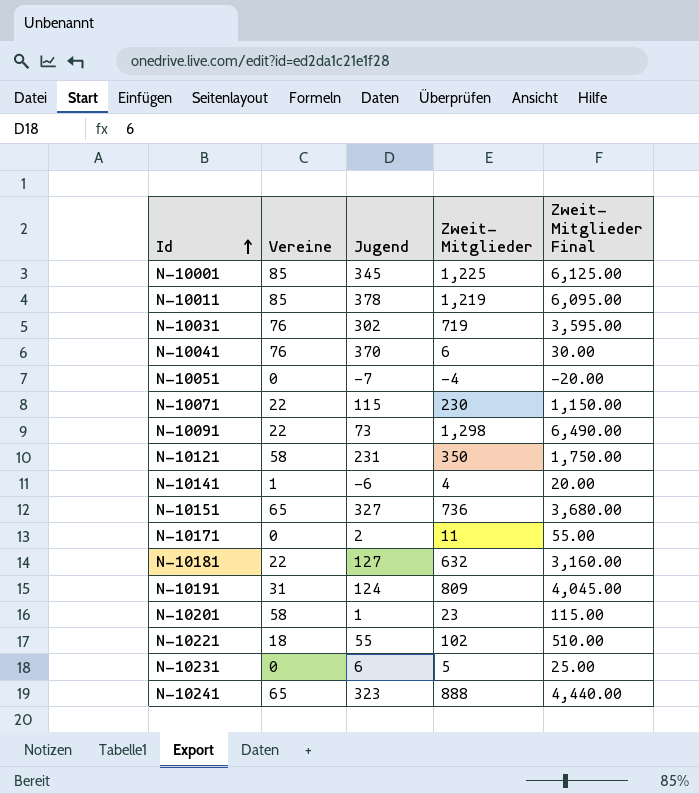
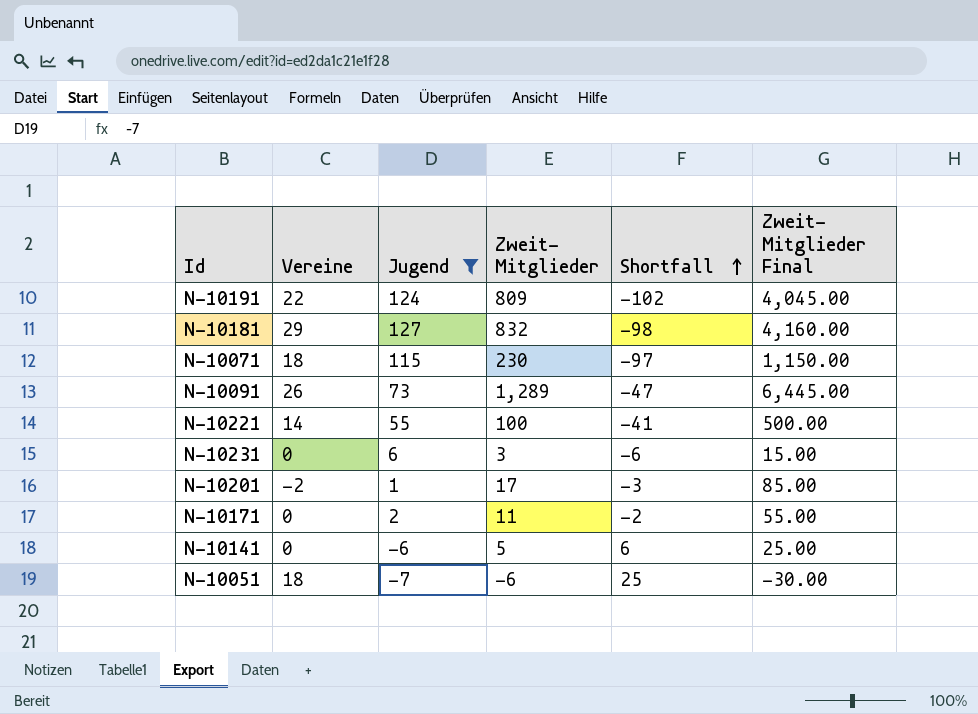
filter: none -> Jugend <= 127
row order: Id ascending -> Shortfall ascending
column Shortfall | formula: none -> [Vereine] - [Jugend]
N-10191 | Vereine: 31 -> 22
N-10181 | Vereine: 22 -> 29
N-10181 | Zweit- Mitglieder: 632 -> 832
N-10181 | Zweit- Mitglieder Final: 3,160.00 -> 4,160.00
N-10071 | Vereine: 22 -> 18
N-10091 | Vereine: 22 -> 26
N-10091 | Zweit- Mitglieder: 1,298 -> 1,289
N-10091 | Zweit- Mitglieder Final: 6,490.00 -> 6,445.00
N-10221 | Vereine: 18 -> 14
N-10221 | Zweit- Mitglieder: 102 -> 100
N-10221 | Zweit- Mitglieder Final: 510.00 -> 500.00
N-10231 | Zweit- Mitglieder: 5 -> 3
N-10231 | Zweit- Mitglieder Final: 25.00 -> 15.00
N-10201 | Vereine: 58 -> -2
N-10201 | Zweit- Mitglieder: 23 -> 17
N-10201 | Zweit- Mitglieder Final: 115.00 -> 85.00
N-10141 | Vereine: 1 -> 0
N-10141 | Zweit- Mitglieder: 4 -> 5
N-10141 | Zweit- Mitglieder Final: 20.00 -> 25.00
N-10051 | Vereine: 0 -> 18
N-10051 | Zweit- Mitglieder: -4 -> -6
N-10051 | Zweit- Mitglieder Final: -20.00 -> -30.00

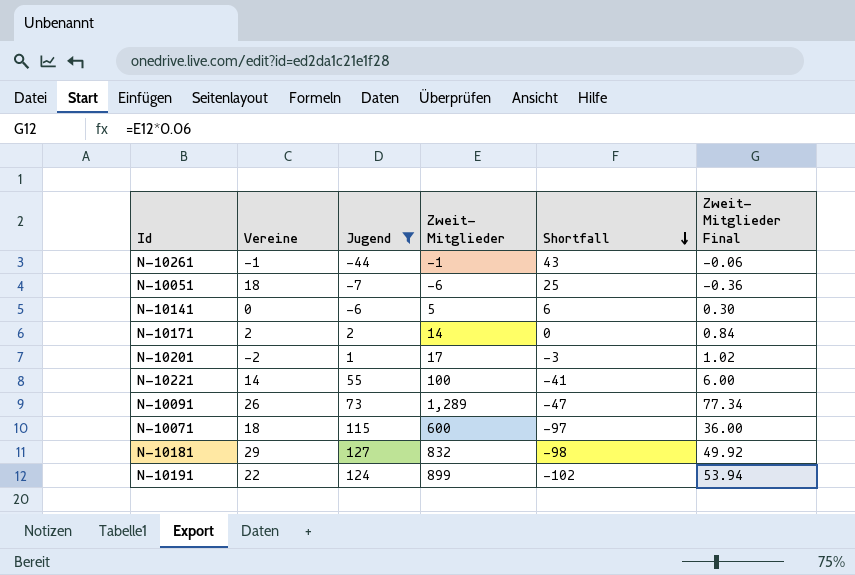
row order: Shortfall ascending -> Shortfall descending
column Zweit- Mitglieder Final | formula: [Zweit- Mitglieder] * 5 -> [Zweit- Mitglieder] * 0.06
row N-10231: 0 | 6 | 3 | -6 | 15.00 -> none
row N-10261: none -> -1 | -44 | -1 | 43 | -0.06
N-10171 | Vereine: 0 -> 2
N-10171 | Zweit- Mitglieder: 11 -> 14
N-10171 | Shortfall: -2 -> 0
N-10071 | Zweit- Mitglieder: 230 -> 600
N-10191 | Zweit- Mitglieder: 809 -> 899

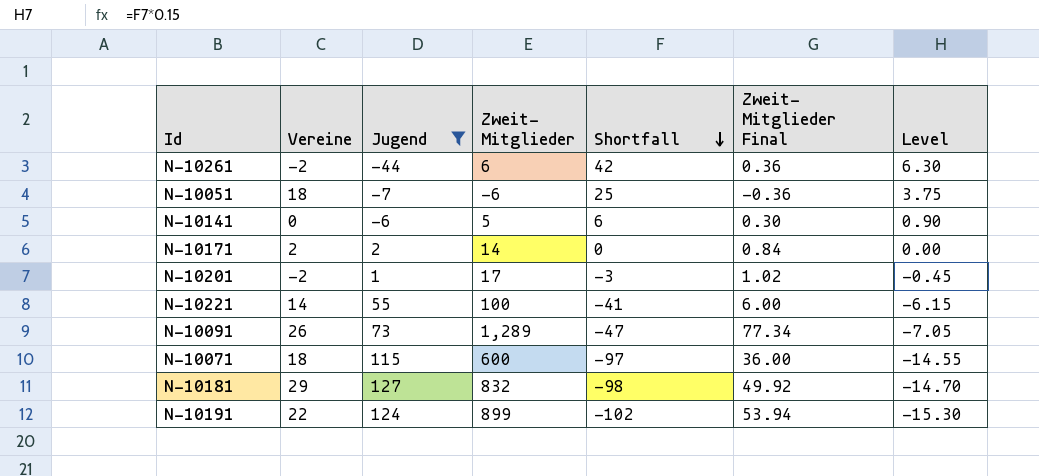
column Level | formula: none -> [Shortfall] * 0.15
N-10261 | Vereine: -1 -> -2
N-10261 | Zweit- Mitglieder: -1 -> 6
N-10261 | Shortfall: 43 -> 42
N-10261 | Zweit- Mitglieder Final: -0.06 -> 0.36

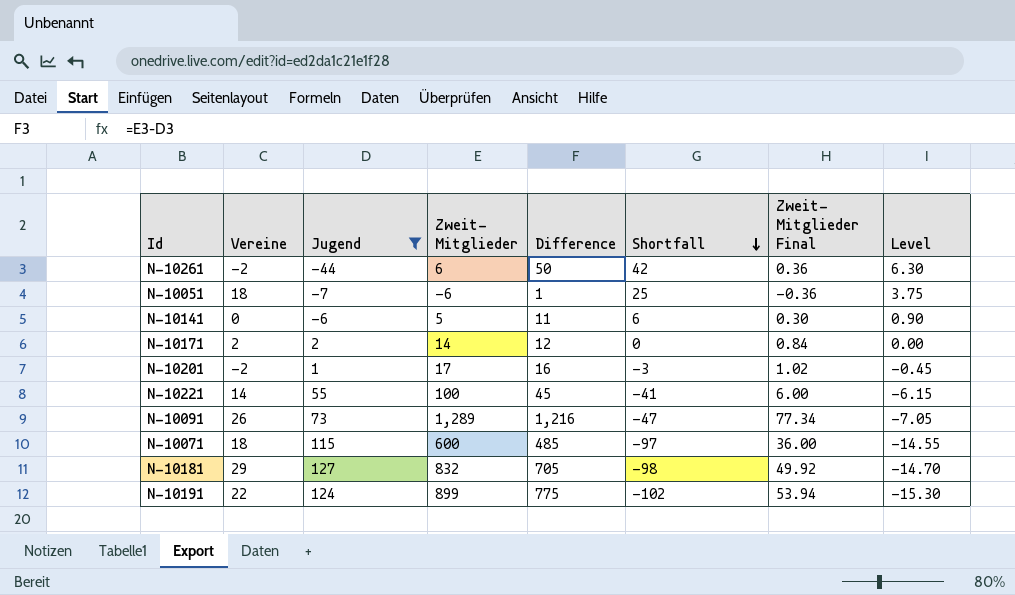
column Difference | formula: none -> [Zweit- Mitglieder] - [Jugend]

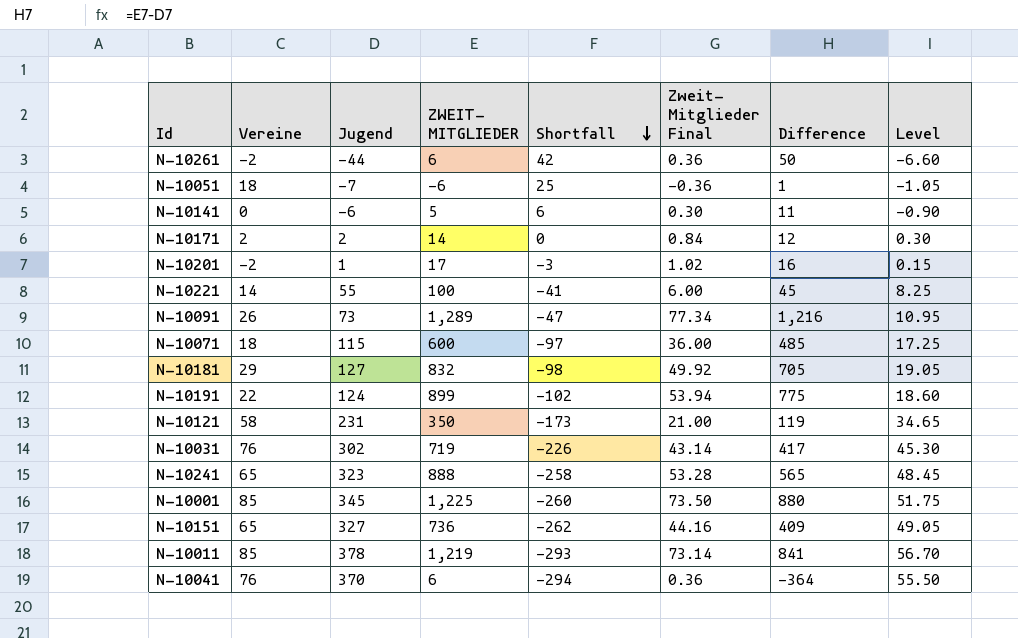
filter: Jugend <= 127 -> none
column name: Zweit- Mitglieder -> ZWEIT- MITGLIEDER
column Difference | position: 5 -> 7
column Level | formula: [Shortfall] * 0.15 -> [Jugend] * 0.15

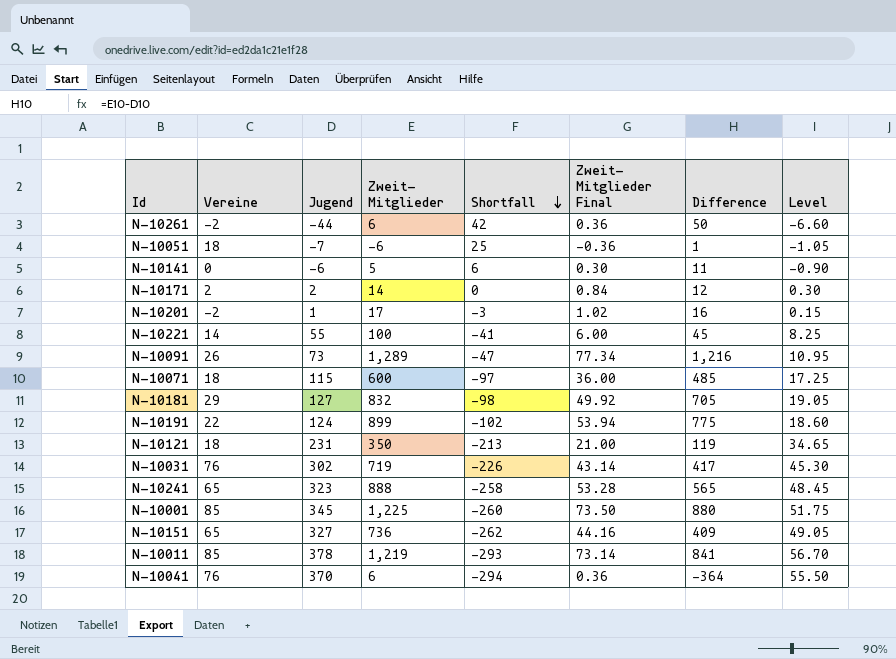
column name: ZWEIT- MITGLIEDER -> Zweit- Mitglieder
N-10121 | Vereine: 58 -> 18
N-10121 | Shortfall: -173 -> -213

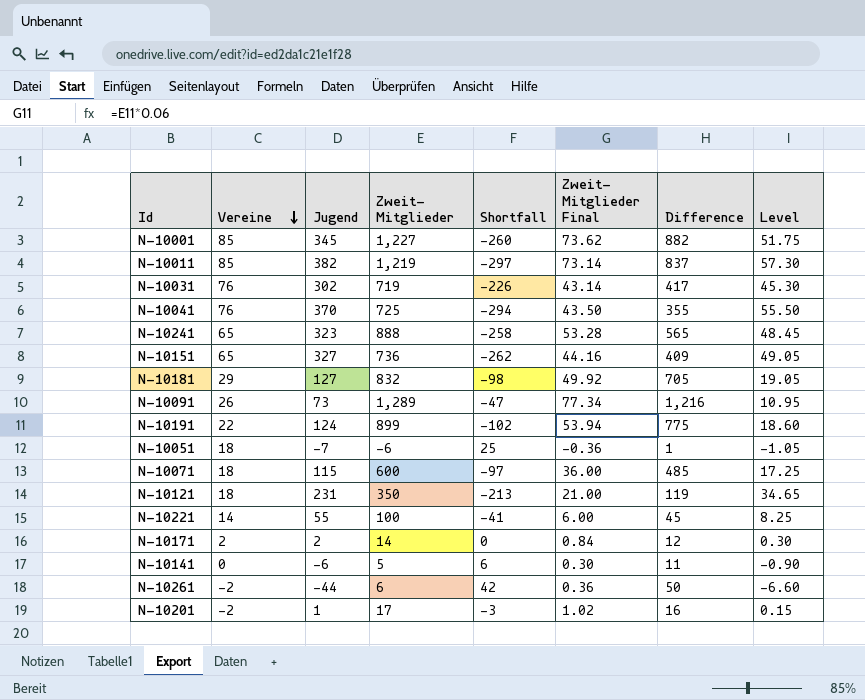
row order: Shortfall descending -> Vereine descending
N-10001 | Zweit- Mitglieder: 1,225 -> 1,227
N-10001 | Zweit- Mitglieder Final: 73.50 -> 73.62
N-10001 | Difference: 880 -> 882
N-10011 | Jugend: 378 -> 382
N-10011 | Shortfall: -293 -> -297
N-10011 | Difference: 841 -> 837
N-10011 | Level: 56.70 -> 57.30
N-10041 | Zweit- Mitglieder: 6 -> 725
N-10041 | Zweit- Mitglieder Final: 0.36 -> 43.50
N-10041 | Difference: -364 -> 355

